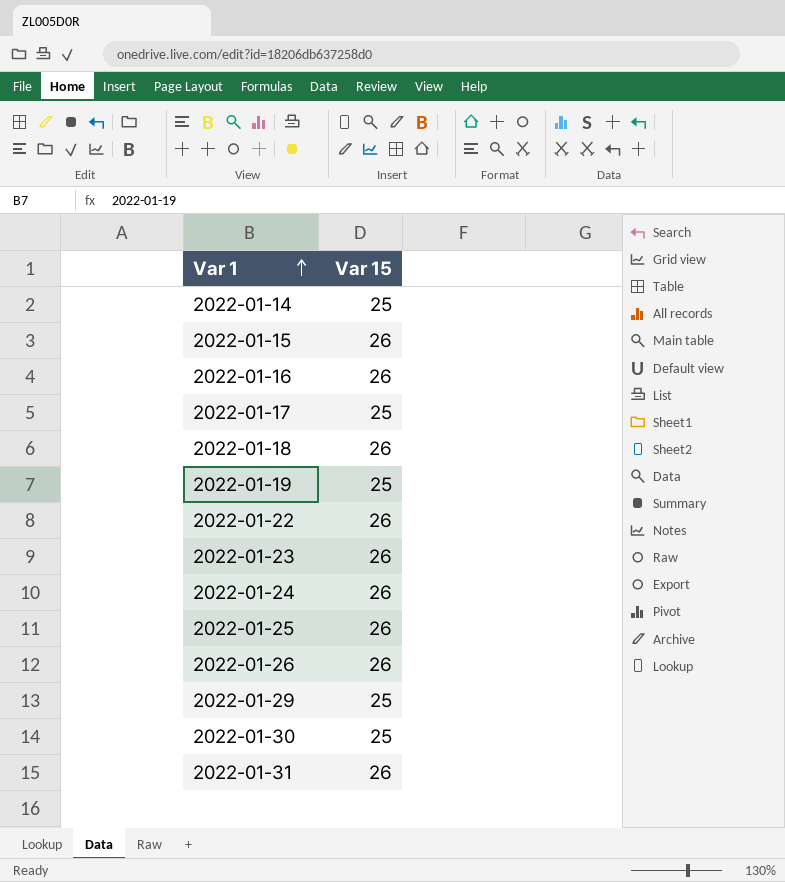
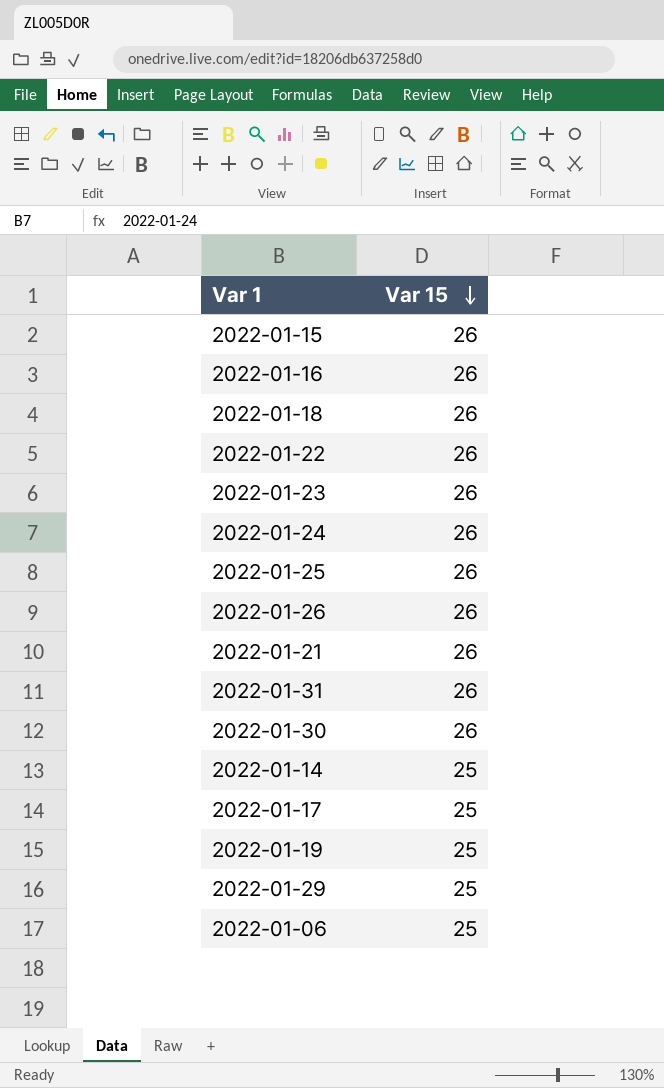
row order: Var 1 ascending -> Var 15 descending
row 2022-01-21: none -> 26
2022-01-30 | Var 15: 25 -> 26
row 2022-01-06: none -> 25

